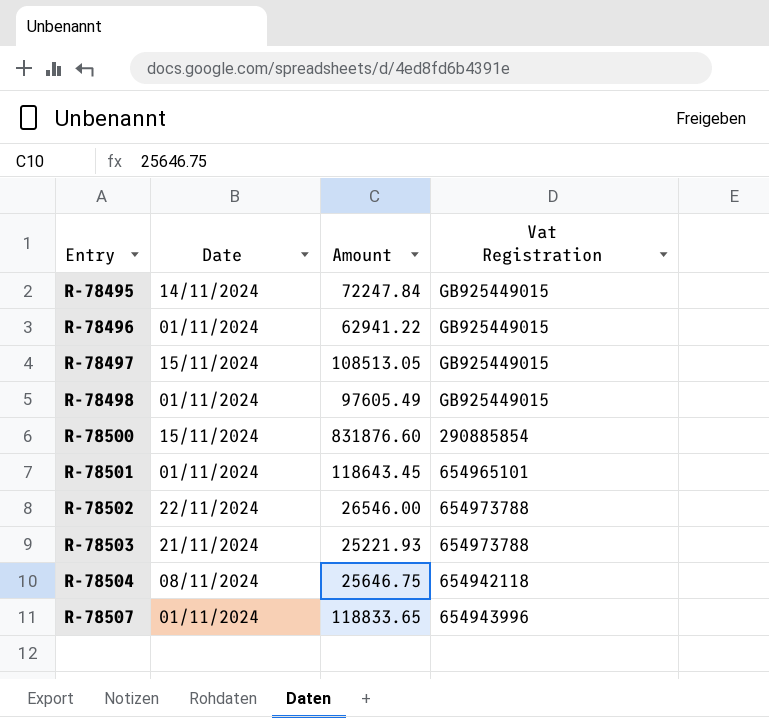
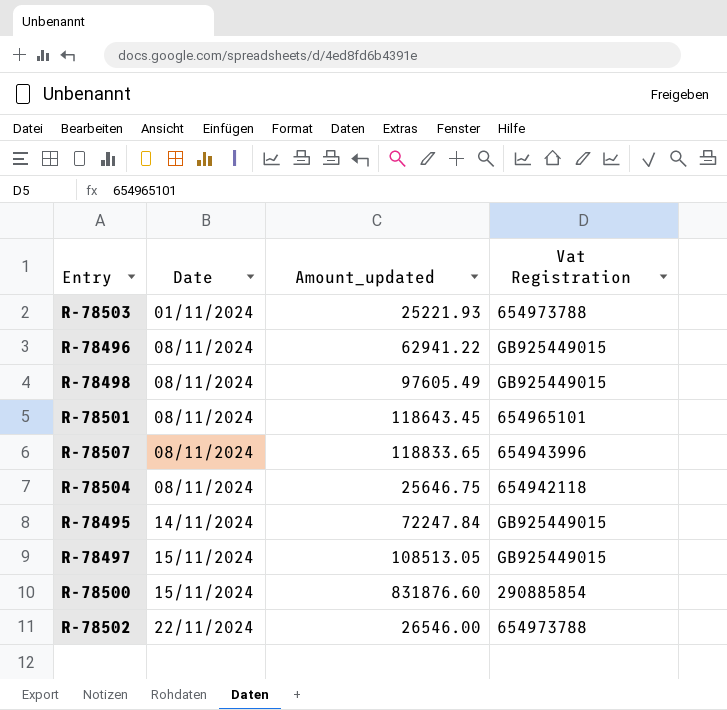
row order: Entry ascending -> Date ascending
column name: Amount -> Amount_updated
R-78503 | Date: 21/11/2024 -> 01/11/2024
R-78496 | Date: 01/11/2024 -> 08/11/2024
R-78498 | Date: 01/11/2024 -> 08/11/2024
R-78501 | Date: 01/11/2024 -> 08/11/2024
R-78507 | Date: 01/11/2024 -> 08/11/2024

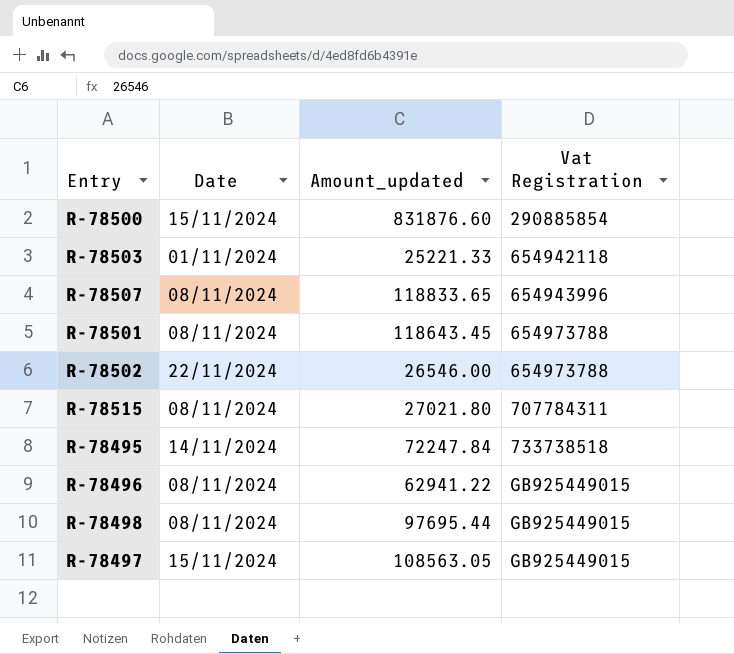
row order: Date ascending -> Vat Registration ascending
row R-78504: 08/11/2024 | 25646.75 | 654942118 -> none
R-78503 | Amount_updated: 25221.93 -> 25221.33
R-78503 | Vat Registration: 654973788 -> 654942118
R-78501 | Vat Registration: 654965101 -> 654973788
row R-78515: none -> 08/11/2024 | 27021.80 | 707784311
R-78495 | Vat Registration: GB925449015 -> 733738518
R-78498 | Amount_updated: 97605.49 -> 97695.44
R-78497 | Amount_updated: 108513.05 -> 108563.05

